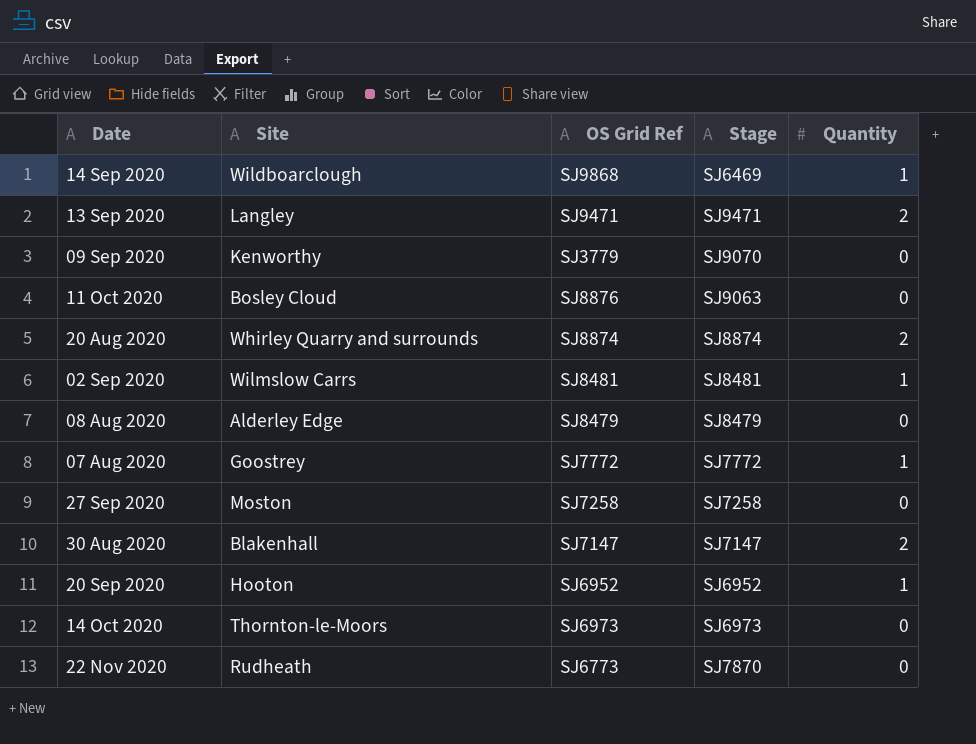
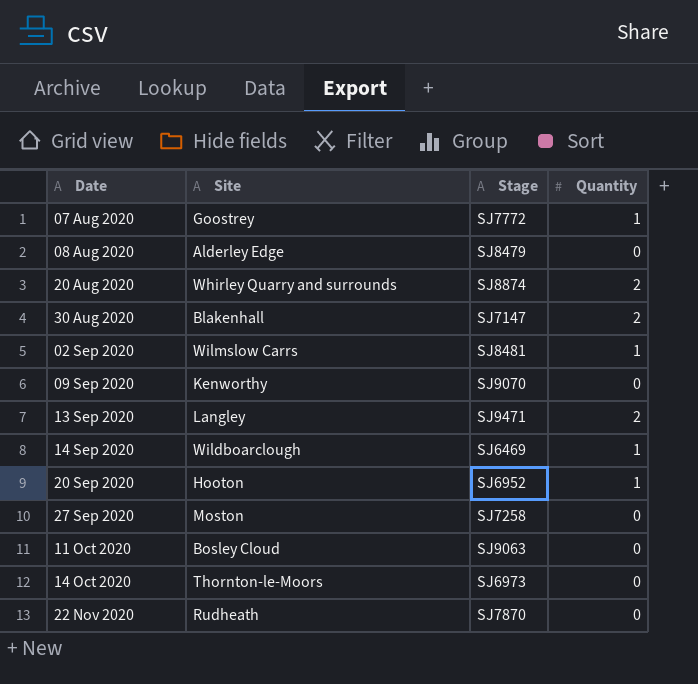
row order: none -> Date ascending
column OS Grid Ref | position: 3 -> none

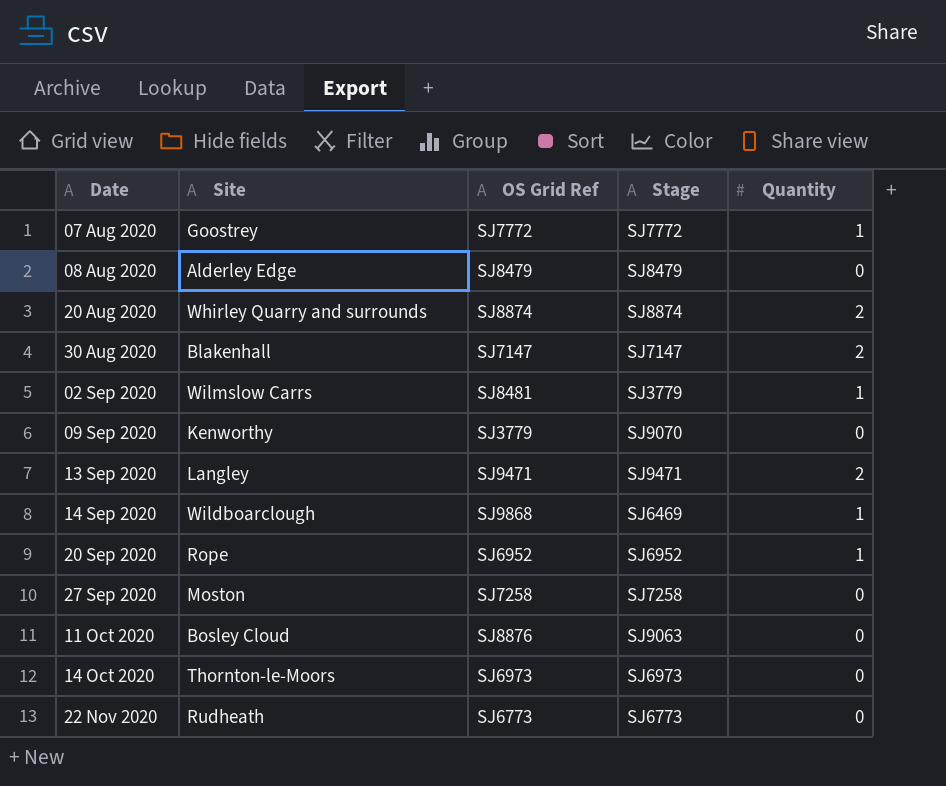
column OS Grid Ref | position: none -> 3
02 Sep 2020 | Stage: SJ8481 -> SJ3779
20 Sep 2020 | Site: Hooton -> Rope
22 Nov 2020 | Stage: SJ7870 -> SJ6773

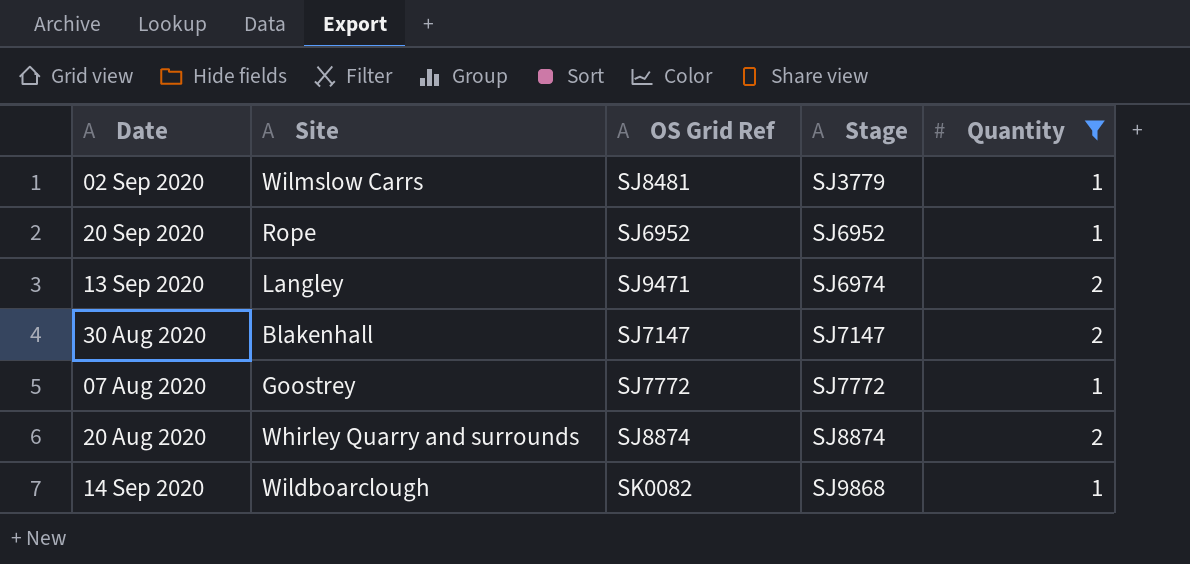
filter: none -> Quantity != 0
row order: Date ascending -> Stage ascending
13 Sep 2020 | Stage: SJ9471 -> SJ6974
14 Sep 2020 | OS Grid Ref: SJ9868 -> SK0082
14 Sep 2020 | Stage: SJ6469 -> SJ9868

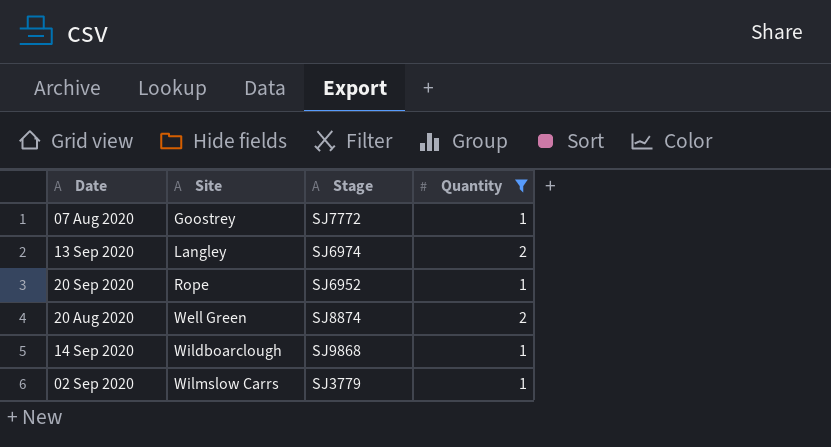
row order: Stage ascending -> Site ascending
column OS Grid Ref | position: 3 -> none
row 30 Aug 2020: Blakenhall | SJ7147 | SJ7147 | 2 -> none
20 Aug 2020 | Site: Whirley Quarry and surrounds -> Well Green

